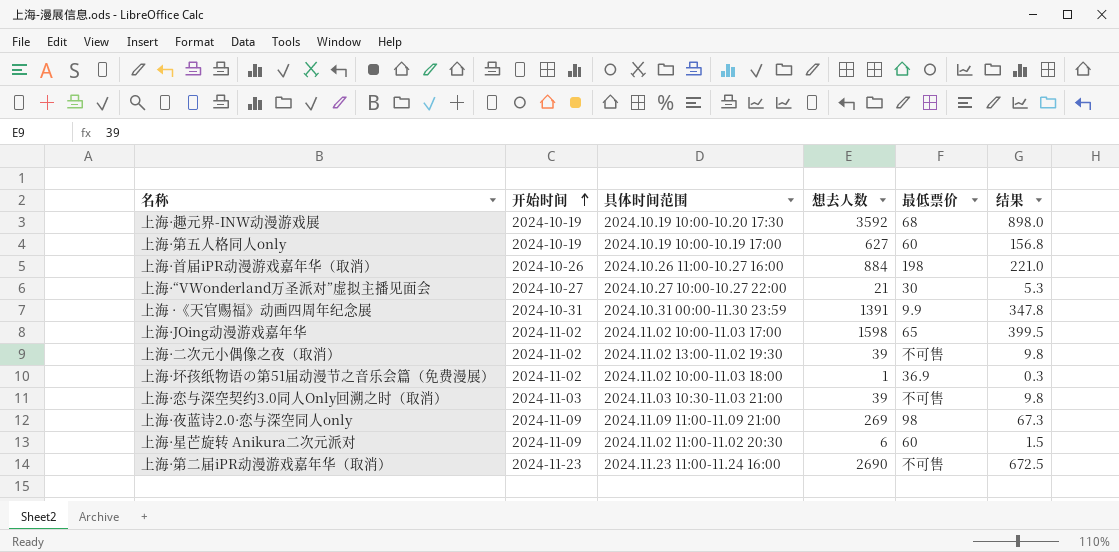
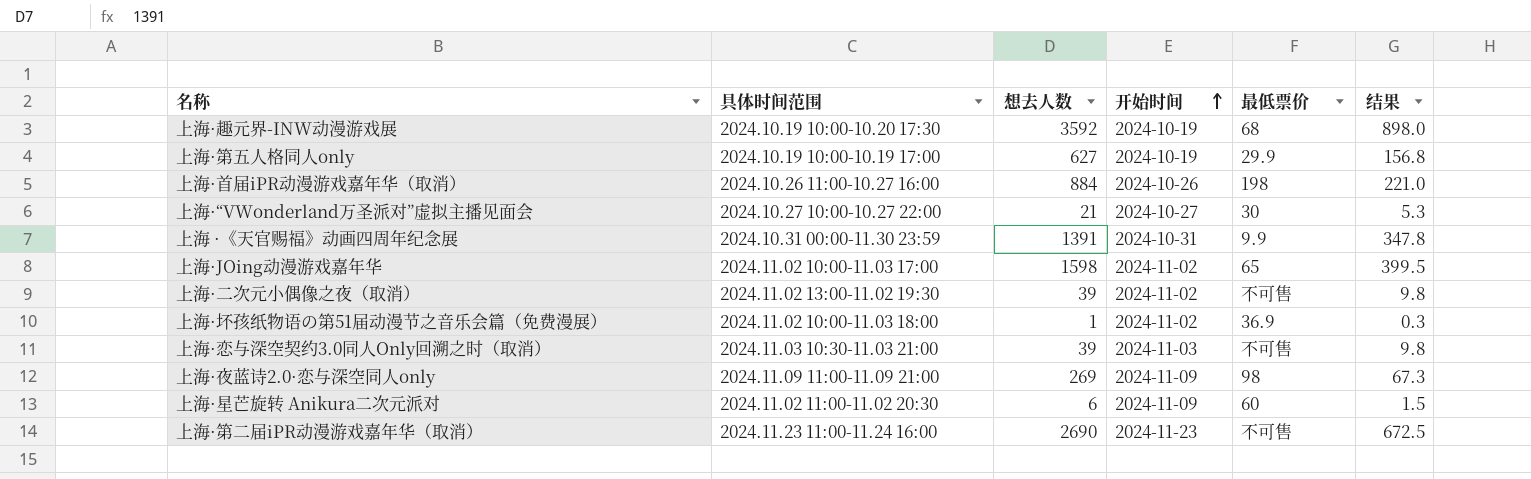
column 开始时间 | position: 2 -> 4
上海·第五人格同人only | 最低票价: 60 -> 29.9

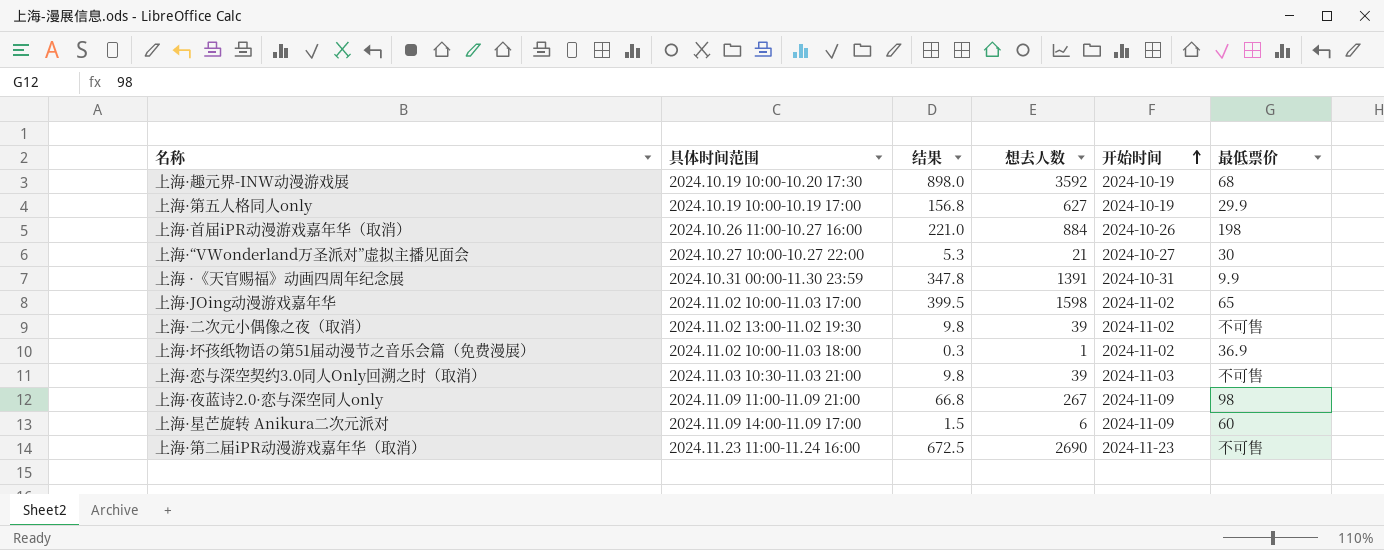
column 结果 | position: 6 -> 3
上海·夜蓝诗2.0·恋与深空同人only | 结果: 67.3 -> 66.8
上海·夜蓝诗2.0·恋与深空同人only | 想去人数: 269 -> 267
上海·星芒旋转 Anikura二次元派对 | 具体时间范围: 2024.11.02 11:00-11.02 20:30 -> 2024.11.09 14:00-11.09 17:00

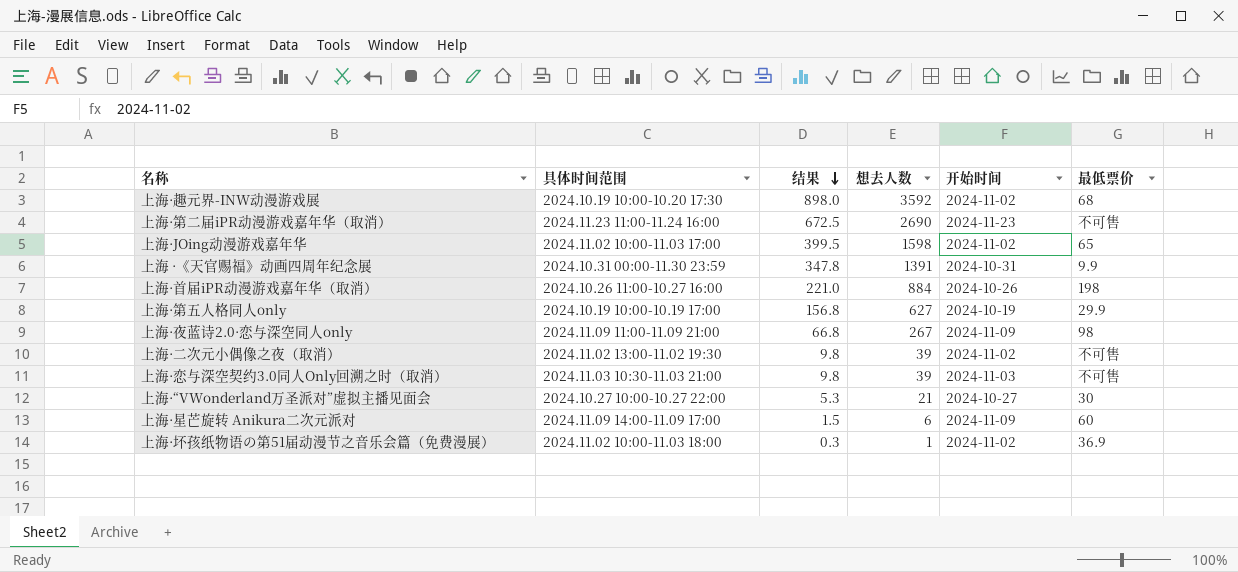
row order: 开始时间 ascending -> 结果 descending
上海·趣元界-INW动漫游戏展 | 开始时间: 2024-10-19 -> 2024-11-02

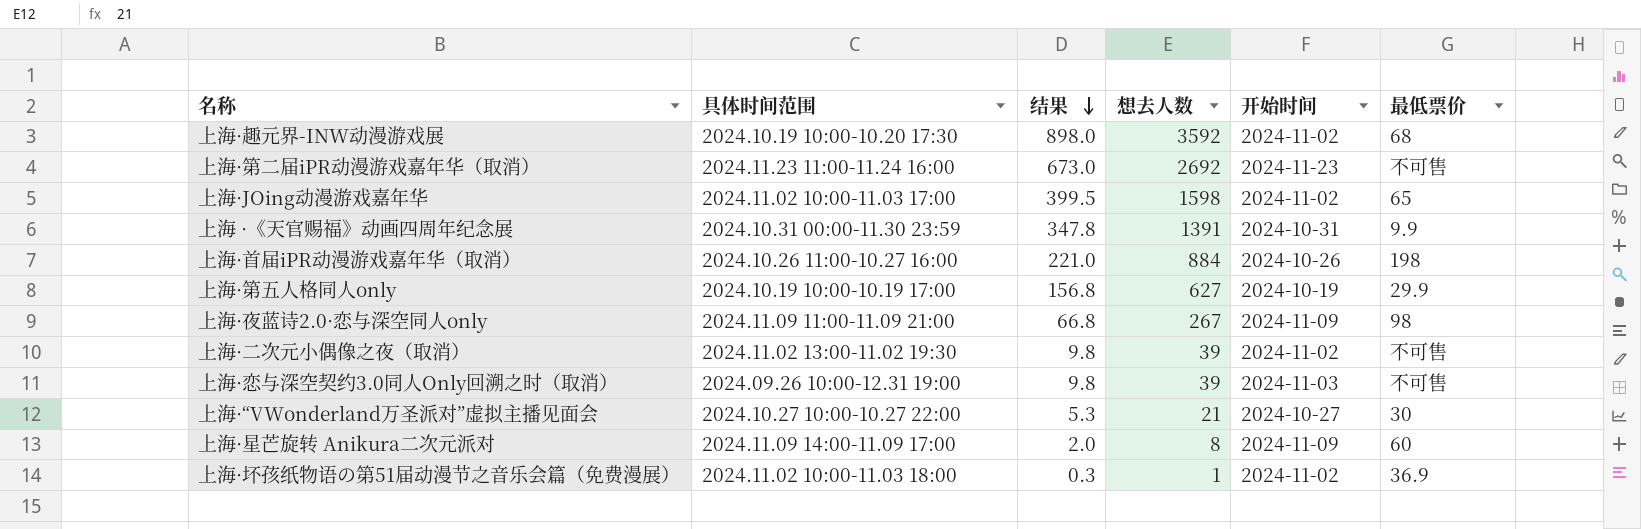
上海·第二届iPR动漫游戏嘉年华（取消） | 结果: 672.5 -> 673.0
上海·第二届iPR动漫游戏嘉年华（取消） | 想去人数: 2690 -> 2692
上海·恋与深空契约3.0同人Only回溯之时（取消） | 具体时间范围: 2024.11.03 10:30-11.03 21:00 -> 2024.09.26 10:00-12.31 19:00
上海·星芒旋转 Anikura二次元派对 | 结果: 1.5 -> 2.0
上海·星芒旋转 Anikura二次元派对 | 想去人数: 6 -> 8

